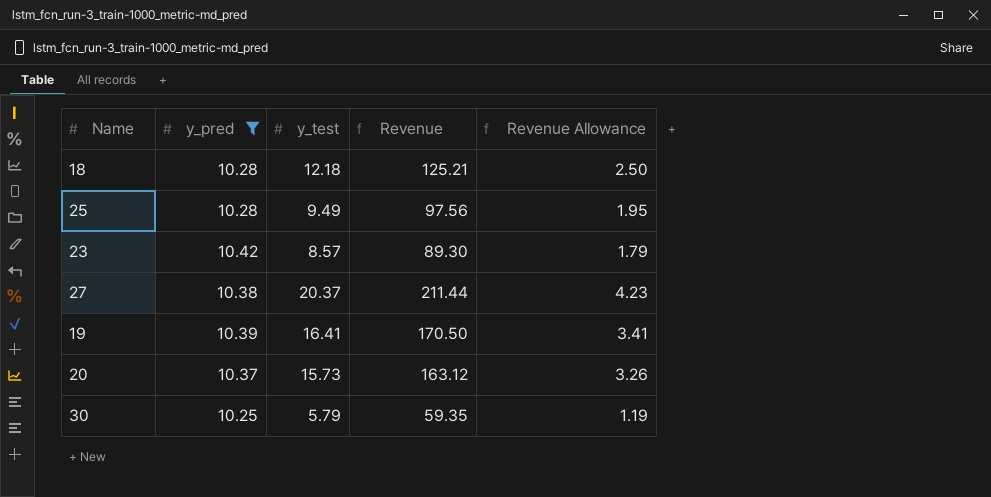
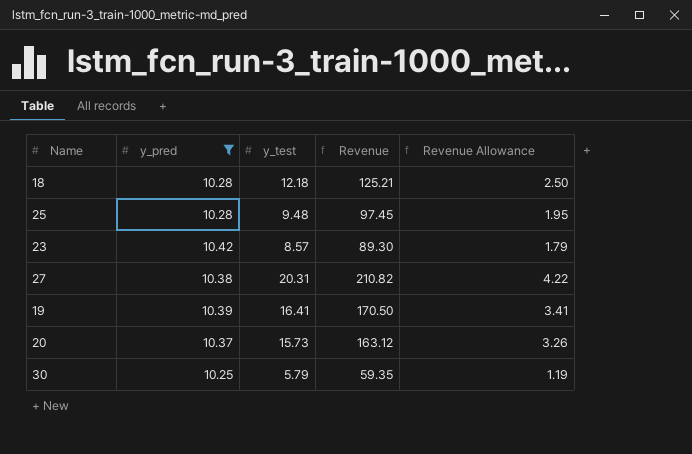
25 | y_test: 9.49 -> 9.48
25 | Revenue: 97.56 -> 97.45
27 | y_test: 20.37 -> 20.31
27 | Revenue: 211.44 -> 210.82
27 | Revenue Allowance: 4.23 -> 4.22

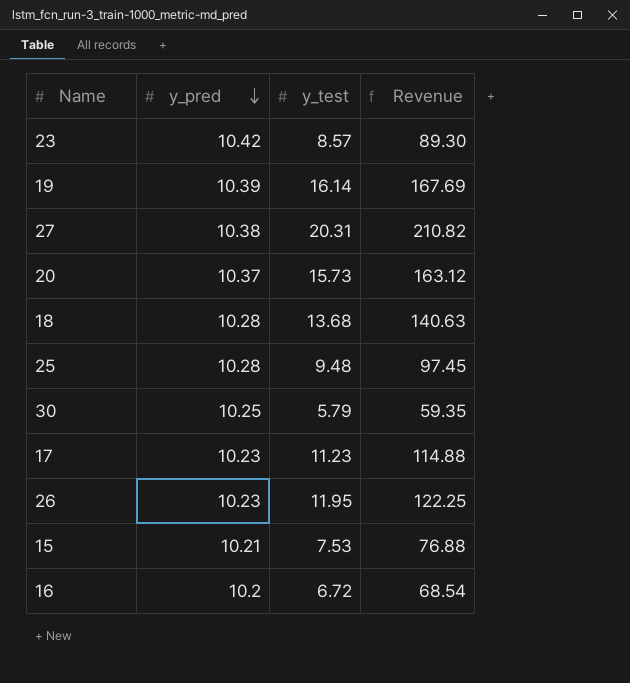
filter: y_pred >= 10.25 -> none
row order: none -> y_pred descending
column Revenue Allowance | formula: [Revenue] * 0.02 -> none
19 | y_test: 16.41 -> 16.14
19 | Revenue: 170.50 -> 167.69
18 | y_test: 12.18 -> 13.68
18 | Revenue: 125.21 -> 140.63

